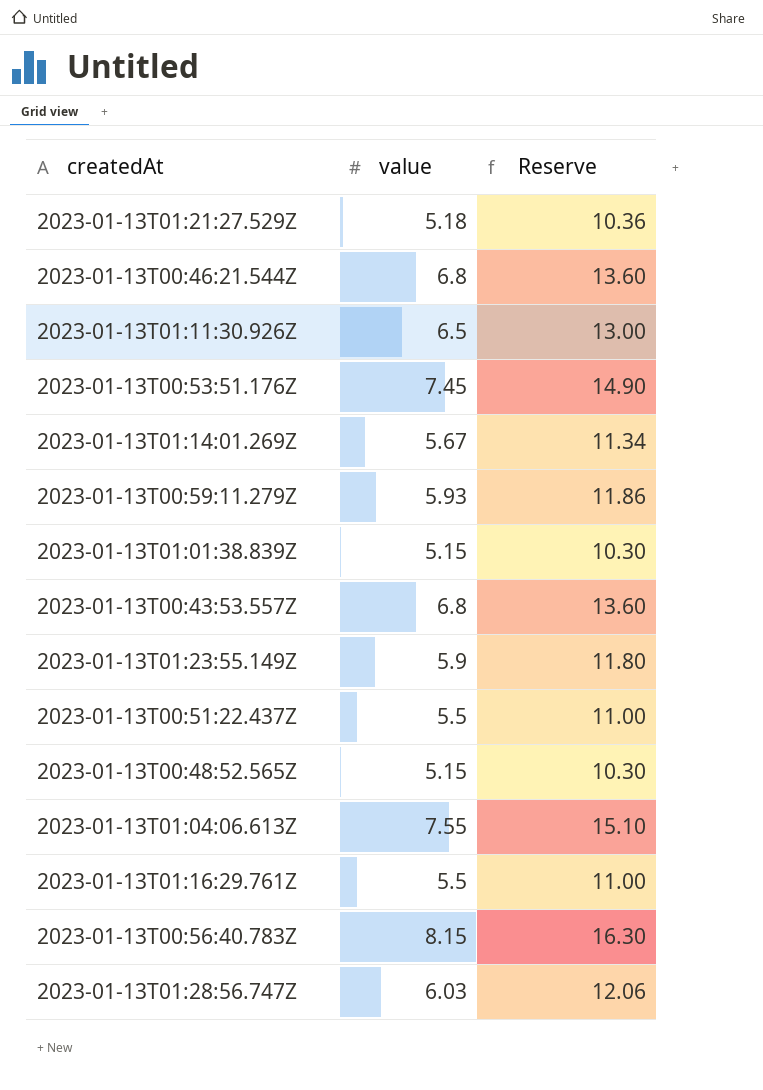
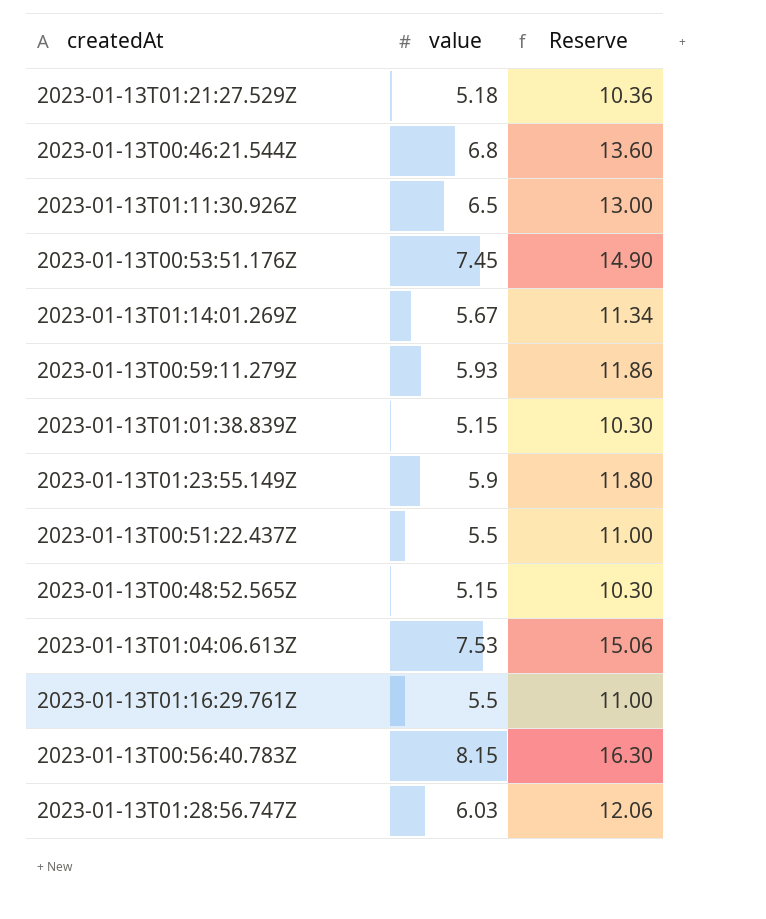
row 2023-01-13T00:43:53.557Z: 6.8 | 13.60 -> none
2023-01-13T01:04:06.613Z | value: 7.55 -> 7.53
2023-01-13T01:04:06.613Z | Reserve: 15.10 -> 15.06

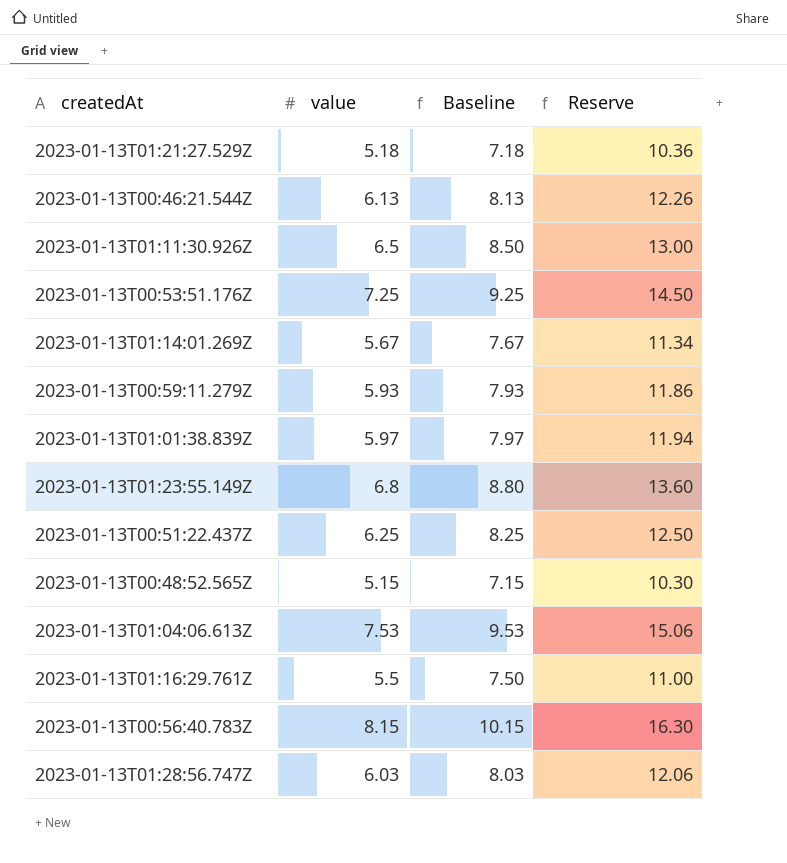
column Baseline | formula: none -> [value] + 2
2023-01-13T00:46:21.544Z | value: 6.8 -> 6.13
2023-01-13T00:46:21.544Z | Reserve: 13.60 -> 12.26
2023-01-13T00:53:51.176Z | value: 7.45 -> 7.25
2023-01-13T00:53:51.176Z | Reserve: 14.90 -> 14.50
2023-01-13T01:01:38.839Z | value: 5.15 -> 5.97
2023-01-13T01:01:38.839Z | Reserve: 10.30 -> 11.94
2023-01-13T01:23:55.149Z | value: 5.9 -> 6.8
2023-01-13T01:23:55.149Z | Reserve: 11.80 -> 13.60
2023-01-13T00:51:22.437Z | value: 5.5 -> 6.25
2023-01-13T00:51:22.437Z | Reserve: 11.00 -> 12.50

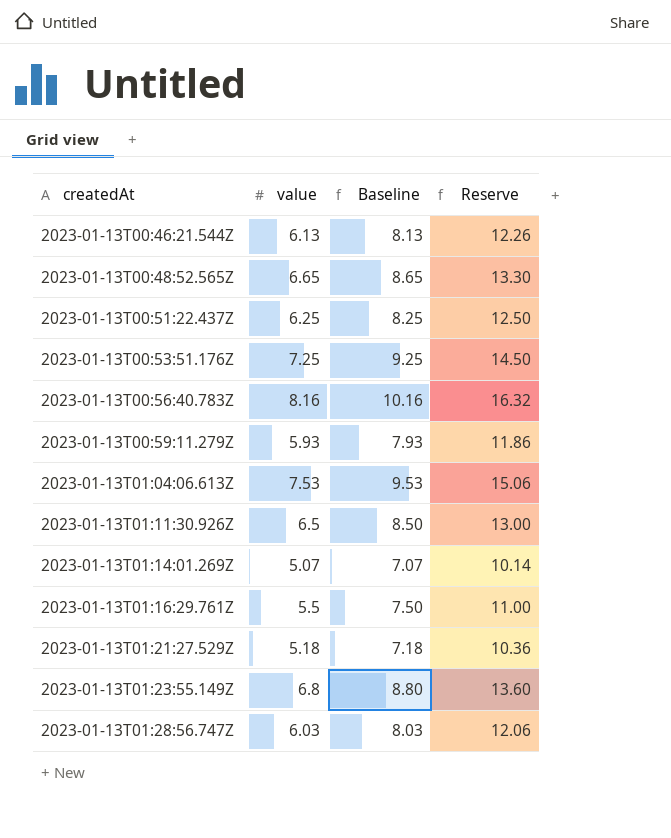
row order: none -> createdAt ascending
row 2023-01-13T01:01:38.839Z: 5.97 | 7.97 | 11.94 -> none
2023-01-13T00:48:52.565Z | value: 5.15 -> 6.65
2023-01-13T00:48:52.565Z | Baseline: 7.15 -> 8.65
2023-01-13T00:48:52.565Z | Reserve: 10.30 -> 13.30
2023-01-13T00:56:40.783Z | value: 8.15 -> 8.16
2023-01-13T00:56:40.783Z | Baseline: 10.15 -> 10.16
2023-01-13T00:56:40.783Z | Reserve: 16.30 -> 16.32
2023-01-13T01:14:01.269Z | value: 5.67 -> 5.07
2023-01-13T01:14:01.269Z | Baseline: 7.67 -> 7.07
2023-01-13T01:14:01.269Z | Reserve: 11.34 -> 10.14

